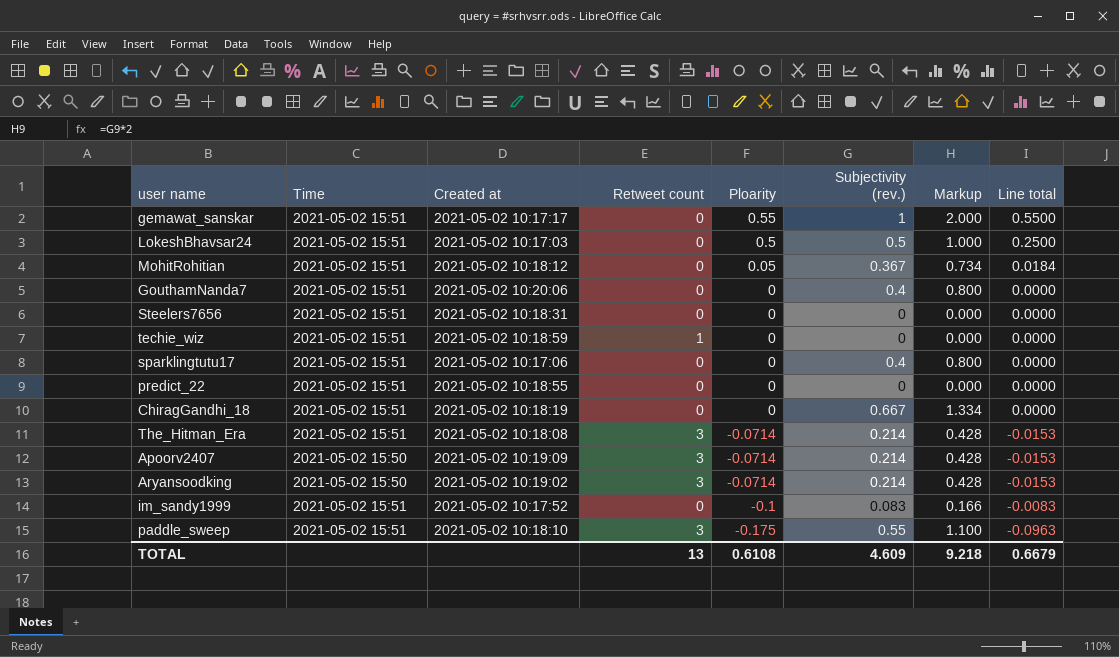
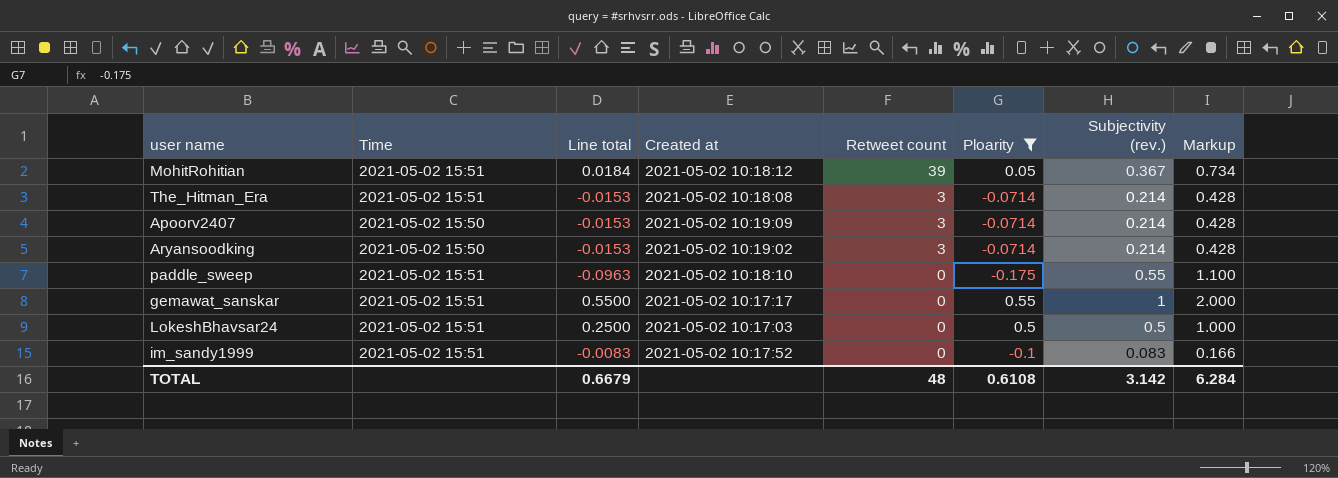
filter: none -> Ploarity != 0
row order: Ploarity descending -> Retweet count descending
column Line total | position: 8 -> 3
MohitRohitian | Retweet count: 0 -> 39
paddle_sweep | Retweet count: 3 -> 0
TOTAL | Retweet count: 13 -> 48
TOTAL | Subjectivity (rev.): 4.609 -> 3.142
TOTAL | Markup: 9.218 -> 6.284

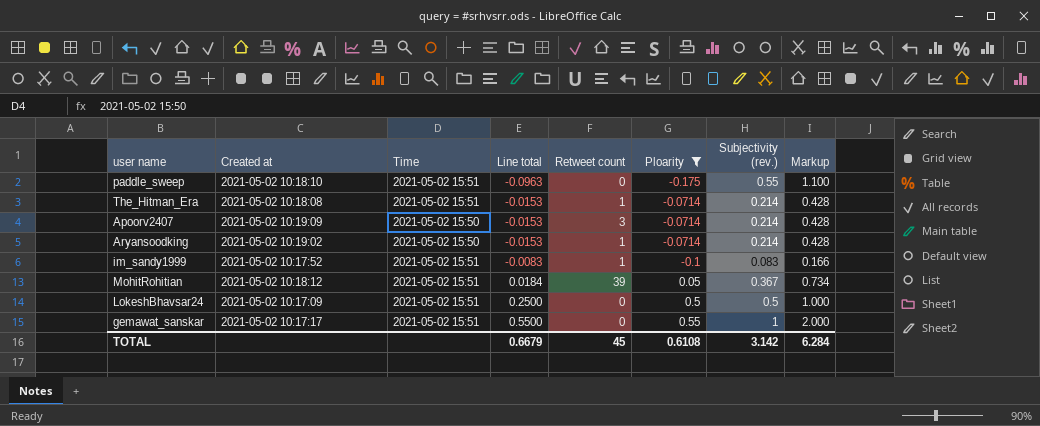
row order: Retweet count descending -> Line total ascending
column Created at | position: 4 -> 2
The_Hitman_Era | Retweet count: 3 -> 1
Aryansoodking | Retweet count: 3 -> 1
im_sandy1999 | Retweet count: 0 -> 1
LokeshBhavsar24 | Created at: 2021-05-02 10:17:03 -> 2021-05-02 10:17:09
TOTAL | Retweet count: 48 -> 45

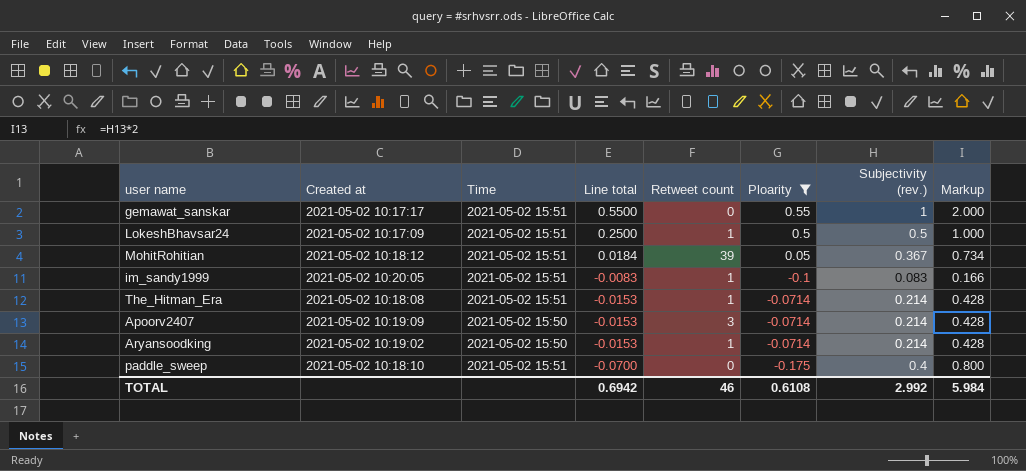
row order: Line total ascending -> Line total descending
LokeshBhavsar24 | Retweet count: 0 -> 1
im_sandy1999 | Created at: 2021-05-02 10:17:52 -> 2021-05-02 10:20:05
paddle_sweep | Line total: -0.0963 -> -0.0700
paddle_sweep | Subjectivity (rev.): 0.55 -> 0.4
paddle_sweep | Markup: 1.100 -> 0.800
TOTAL | Line total: 0.6679 -> 0.6942
TOTAL | Retweet count: 45 -> 46
TOTAL | Subjectivity (rev.): 3.142 -> 2.992
TOTAL | Markup: 6.284 -> 5.984

